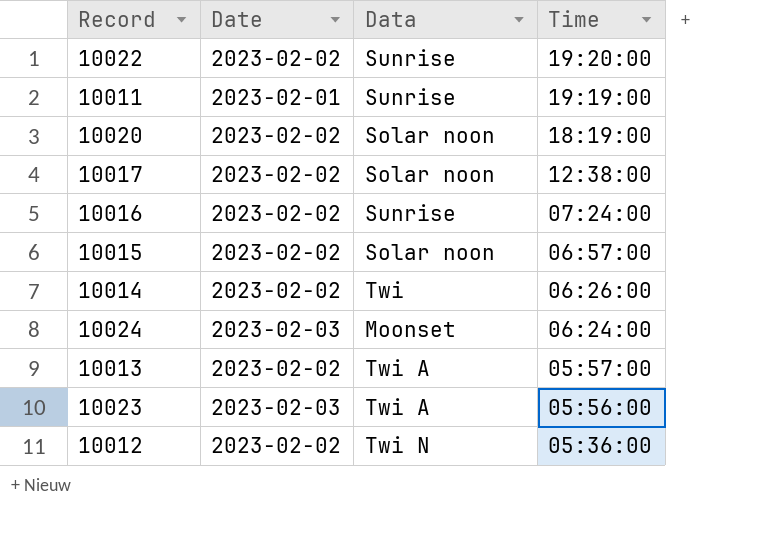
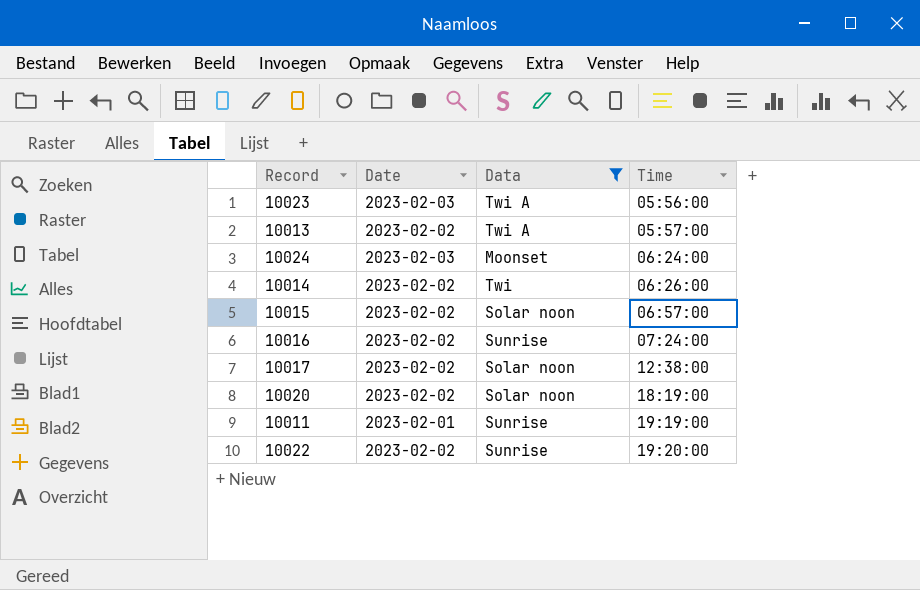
filter: none -> Data != Twi N
row order: Time descending -> Time ascending

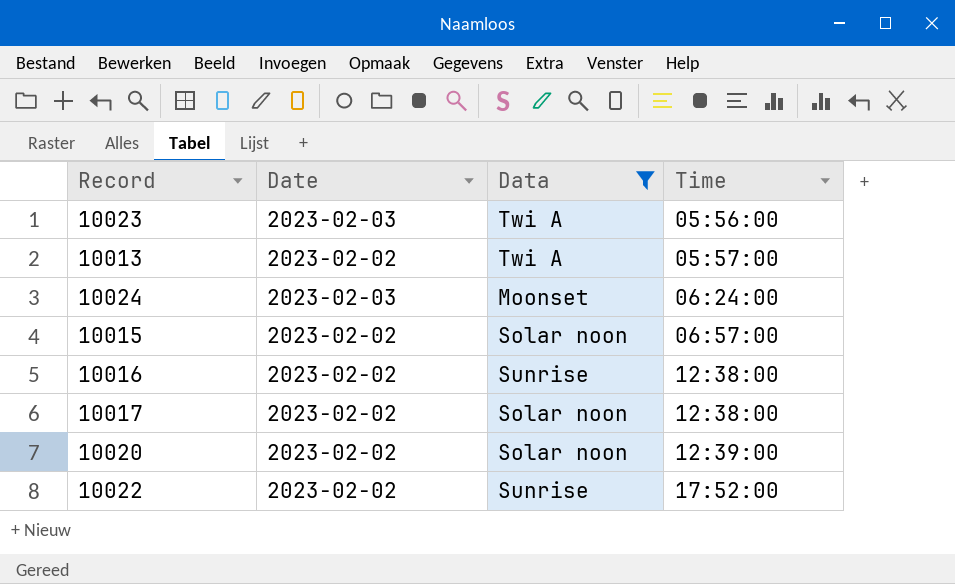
row 10014: 2023-02-02 | Twi | 06:26:00 -> none
row 10011: 2023-02-01 | Sunrise | 19:19:00 -> none
10016 | Time: 07:24:00 -> 12:38:00
10020 | Time: 18:19:00 -> 12:39:00
10022 | Time: 19:20:00 -> 17:52:00

